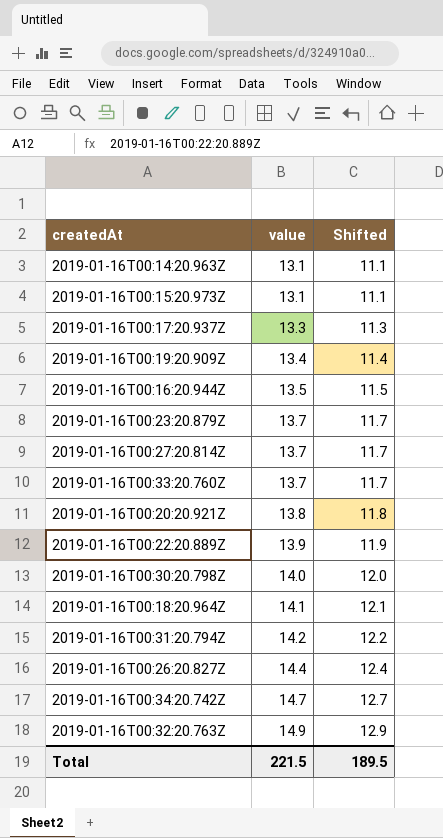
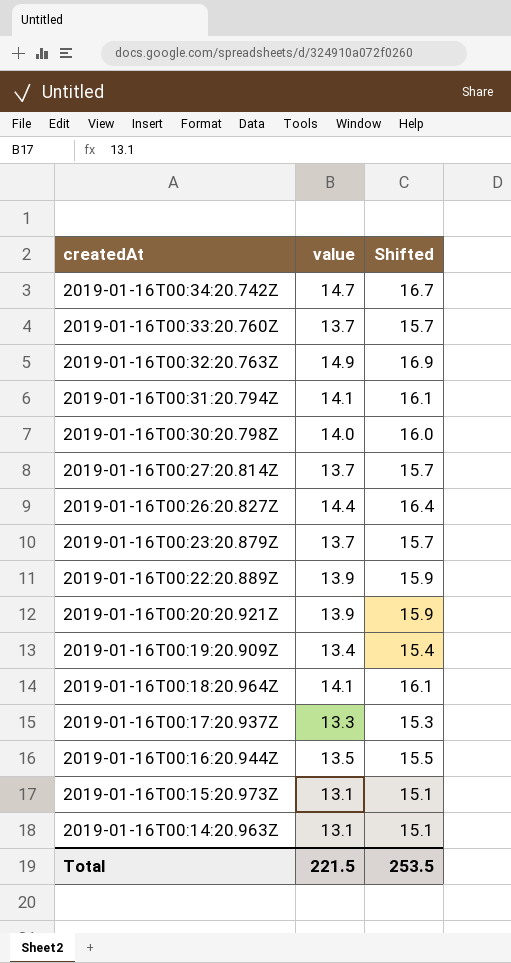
row order: value ascending -> createdAt descending
column Shifted | formula: [value] - 2 -> [value] + 2
2019-01-16T00:31:20.794Z | value: 14.2 -> 14.1
2019-01-16T00:20:20.921Z | value: 13.8 -> 13.9
Total | Shifted: 189.5 -> 253.5

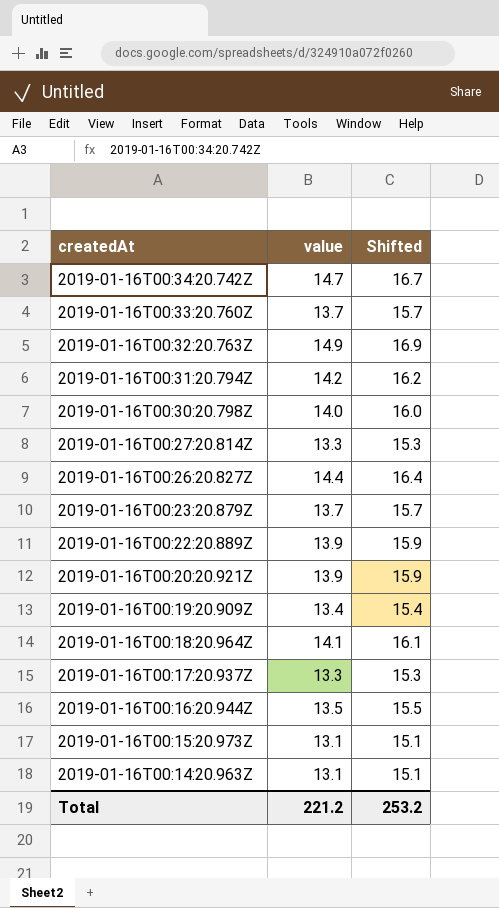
2019-01-16T00:31:20.794Z | value: 14.1 -> 14.2
2019-01-16T00:31:20.794Z | Shifted: 16.1 -> 16.2
2019-01-16T00:27:20.814Z | value: 13.7 -> 13.3
2019-01-16T00:27:20.814Z | Shifted: 15.7 -> 15.3
Total | value: 221.5 -> 221.2
Total | Shifted: 253.5 -> 253.2

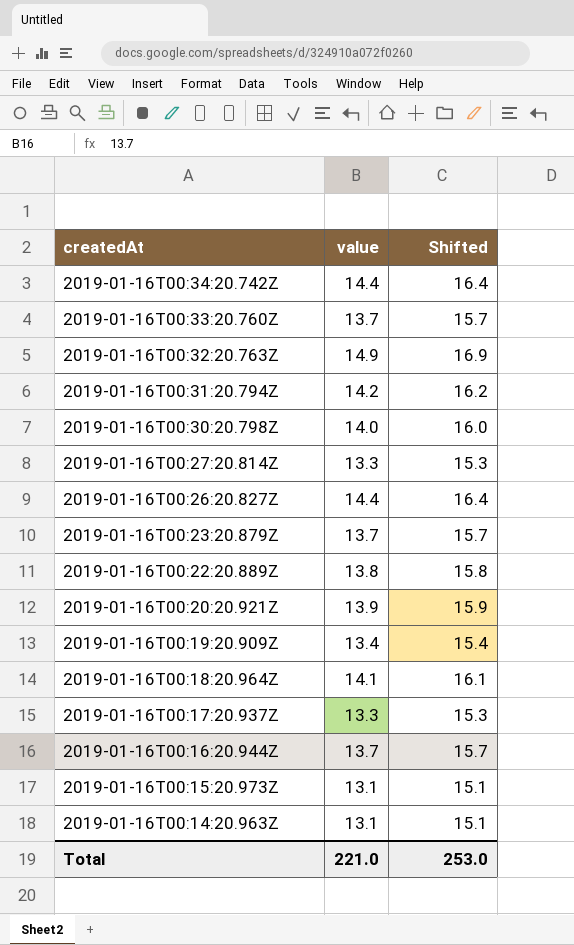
2019-01-16T00:34:20.742Z | value: 14.7 -> 14.4
2019-01-16T00:34:20.742Z | Shifted: 16.7 -> 16.4
2019-01-16T00:22:20.889Z | value: 13.9 -> 13.8
2019-01-16T00:22:20.889Z | Shifted: 15.9 -> 15.8
2019-01-16T00:16:20.944Z | value: 13.5 -> 13.7
2019-01-16T00:16:20.944Z | Shifted: 15.5 -> 15.7
Total | value: 221.2 -> 221.0
Total | Shifted: 253.2 -> 253.0

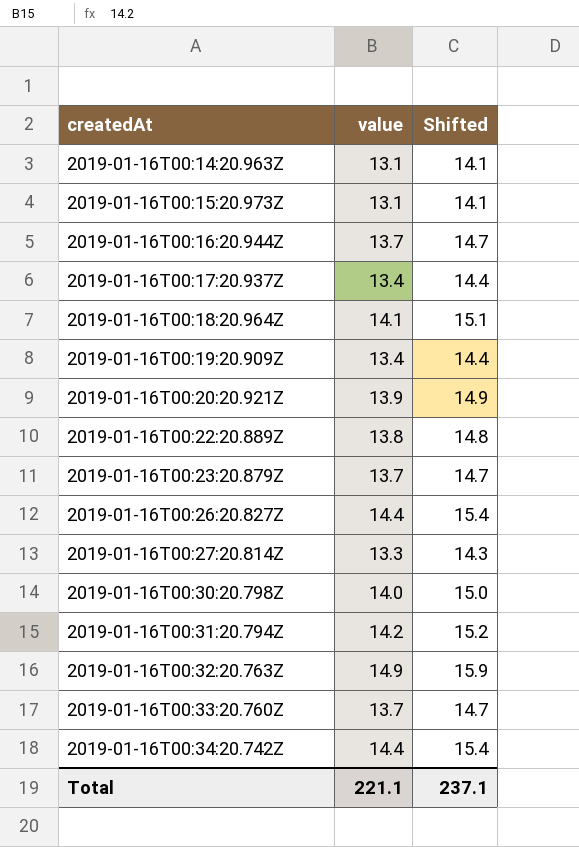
row order: createdAt descending -> createdAt ascending
column Shifted | formula: [value] + 2 -> [value] + 1
2019-01-16T00:17:20.937Z | value: 13.3 -> 13.4
Total | value: 221.0 -> 221.1
Total | Shifted: 253.0 -> 237.1

